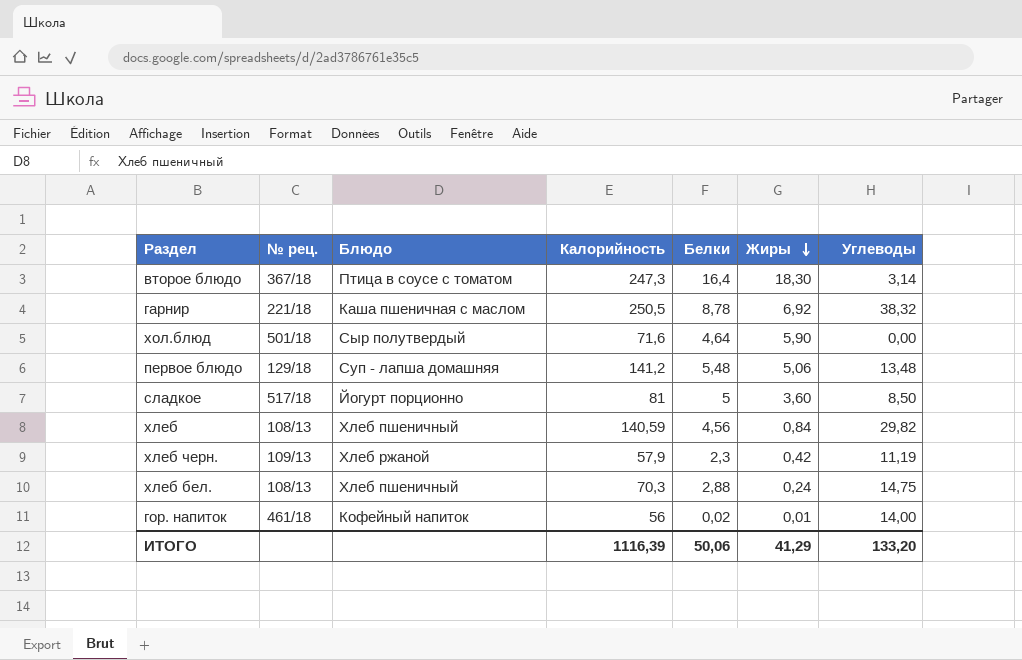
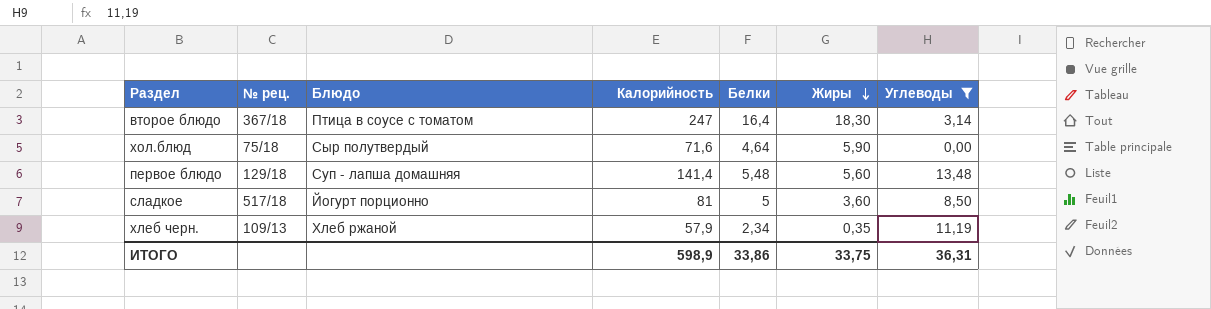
filter: none -> Углеводы <= 13,48
второе блюдо | Калорийность: 247,3 -> 247
хол.блюд | № рец.: 501/18 -> 75/18
первое блюдо | Калорийность: 141,2 -> 141,4
первое блюдо | Жиры: 5,06 -> 5,60
хлеб черн. | Белки: 2,3 -> 2,34
хлеб черн. | Жиры: 0,42 -> 0,35
ИТОГО | Калорийность: 1116,39 -> 598,9
ИТОГО | Белки: 50,06 -> 33,86
ИТОГО | Жиры: 41,29 -> 33,75
ИТОГО | Углеводы: 133,20 -> 36,31

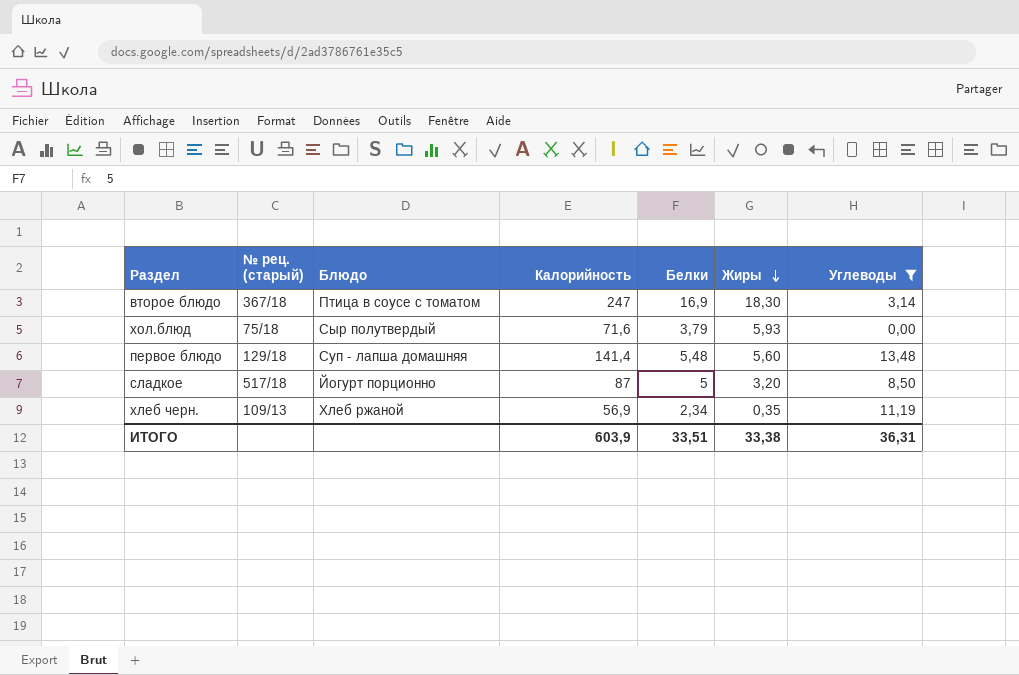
column name: № рец. -> № рец. (старый)
второе блюдо | Белки: 16,4 -> 16,9
хол.блюд | Белки: 4,64 -> 3,79
хол.блюд | Жиры: 5,90 -> 5,93
сладкое | Калорийность: 81 -> 87
сладкое | Жиры: 3,60 -> 3,20
хлеб черн. | Калорийность: 57,9 -> 56,9
ИТОГО | Калорийность: 598,9 -> 603,9
ИТОГО | Белки: 33,86 -> 33,51
ИТОГО | Жиры: 33,75 -> 33,38

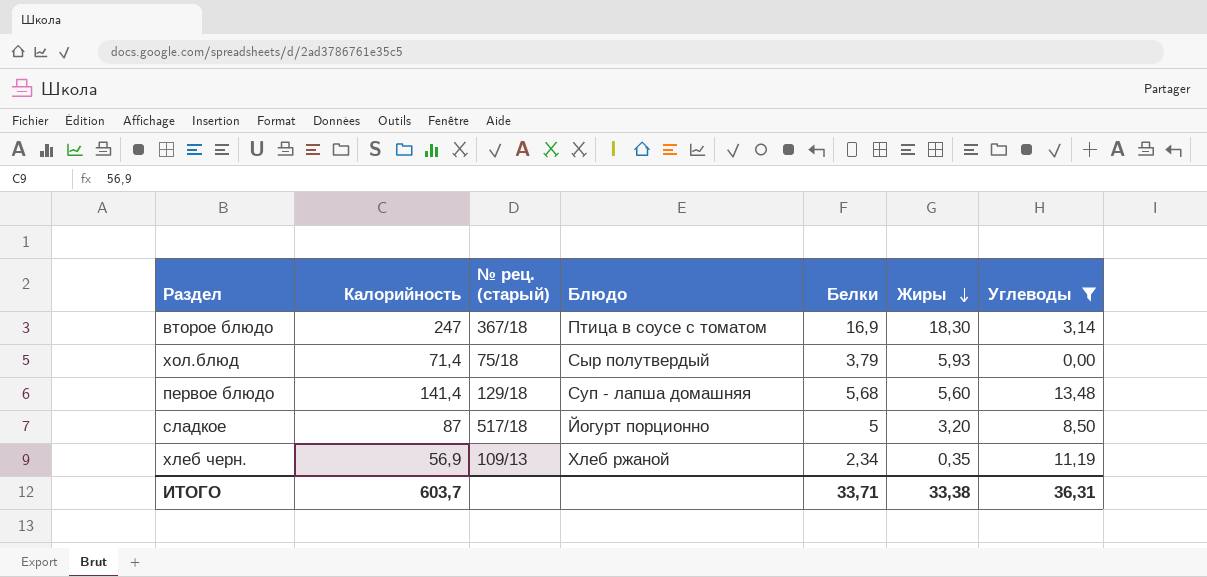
column Калорийность | position: 4 -> 2
хол.блюд | Калорийность: 71,6 -> 71,4
первое блюдо | Белки: 5,48 -> 5,68
ИТОГО | Калорийность: 603,9 -> 603,7
ИТОГО | Белки: 33,51 -> 33,71

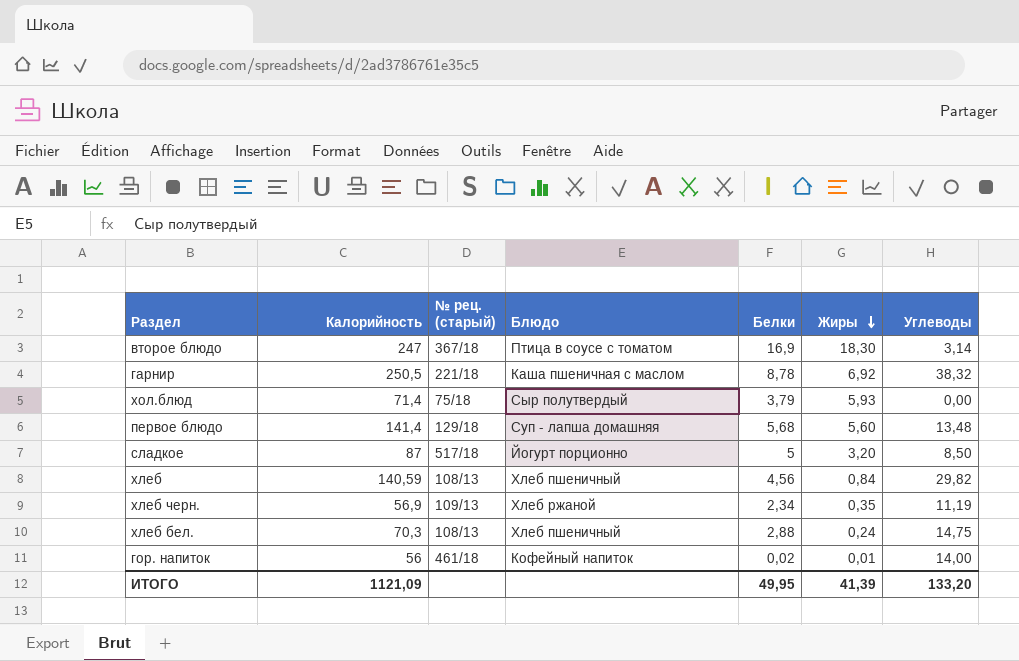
filter: Углеводы <= 13,48 -> none
ИТОГО | Калорийность: 603,7 -> 1121,09
ИТОГО | Белки: 33,71 -> 49,95
ИТОГО | Жиры: 33,38 -> 41,39
ИТОГО | Углеводы: 36,31 -> 133,20

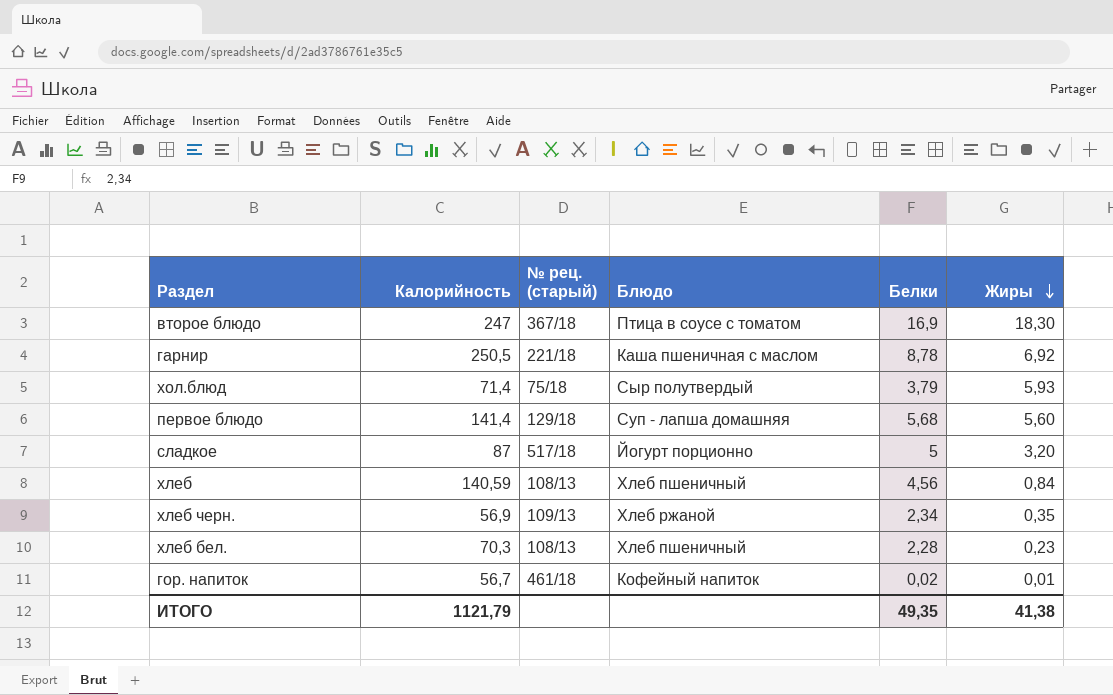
column Углеводы | position: 7 -> none
хлеб бел. | Белки: 2,88 -> 2,28
хлеб бел. | Жиры: 0,24 -> 0,23
гор. напиток | Калорийность: 56 -> 56,7
ИТОГО | Калорийность: 1121,09 -> 1121,79
ИТОГО | Белки: 49,95 -> 49,35
ИТОГО | Жиры: 41,39 -> 41,38

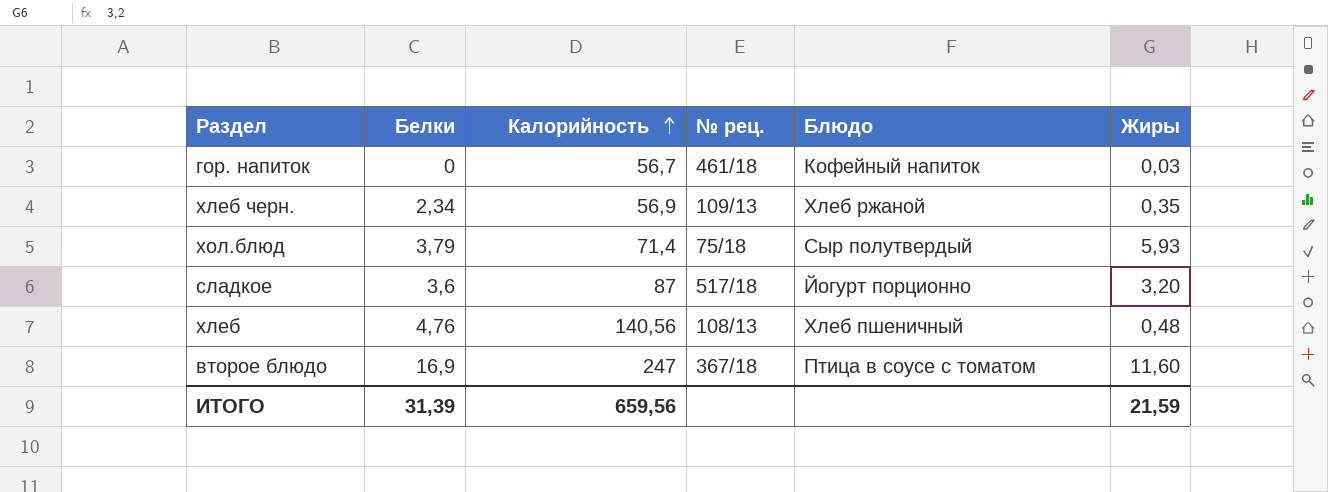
row order: Жиры descending -> Калорийность ascending
column Белки | position: 5 -> 2
column name: № рец. (старый) -> № рец.
row гарнир: 250,5 | 221/18 | Каша пшеничная с маслом | 8,78 | 6,92 -> none
row первое блюдо: 141,4 | 129/18 | Суп - лапша домашняя | 5,68 | 5,60 -> none
row хлеб бел.: 70,3 | 108/13 | Хлеб пшеничный | 2,28 | 0,23 -> none
гор. напиток | Белки: 0,02 -> 0
гор. напиток | Жиры: 0,01 -> 0,03
сладкое | Белки: 5 -> 3,6
хлеб | Белки: 4,56 -> 4,76
хлеб | Калорийность: 140,59 -> 140,56
хлеб | Жиры: 0,84 -> 0,48
второе блюдо | Жиры: 18,30 -> 11,60
ИТОГО | Белки: 49,35 -> 31,39
ИТОГО | Калорийность: 1121,79 -> 659,56
ИТОГО | Жиры: 41,38 -> 21,59

